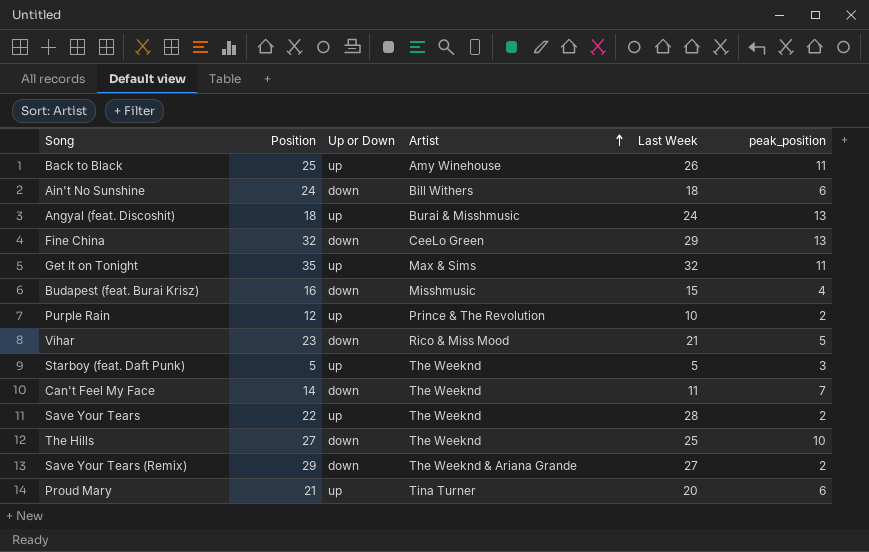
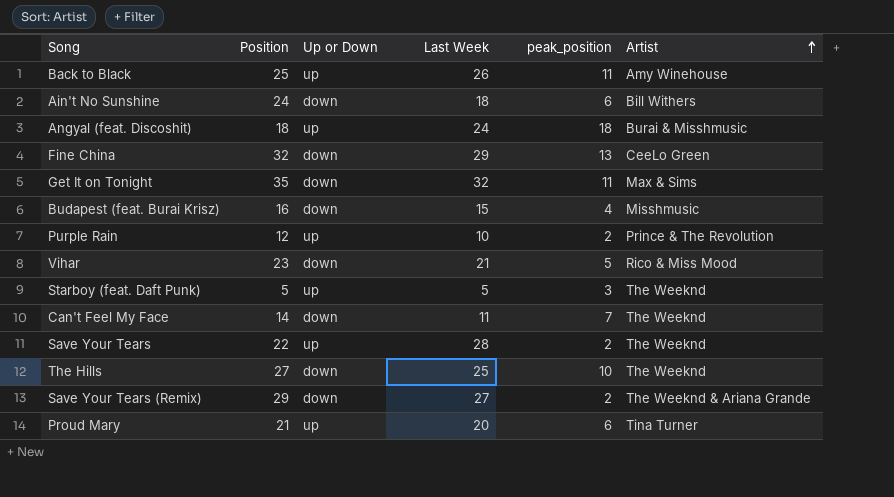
column Artist | position: 4 -> 6
Angyal (feat. Discoshit) | peak_position: 13 -> 18
Get It on Tonight | Up or Down: up -> down

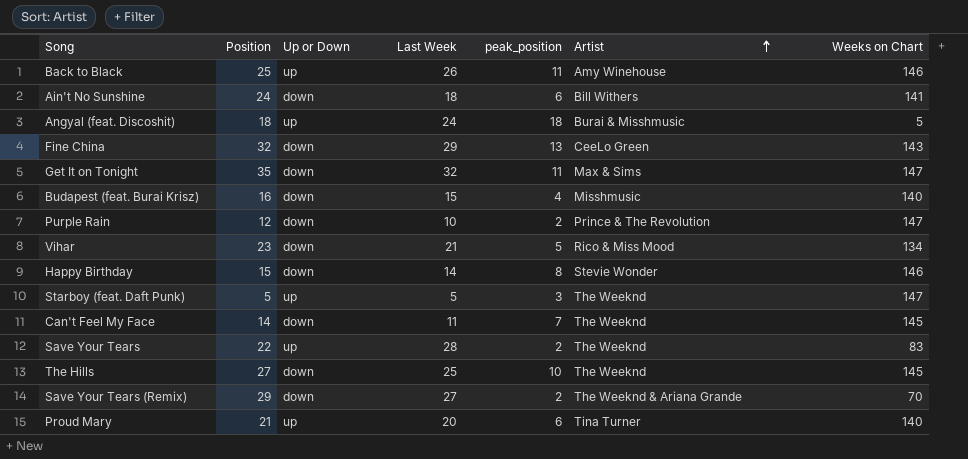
column Weeks on Chart | position: none -> 7
Purple Rain | Up or Down: up -> down
row Happy Birthday: none -> 15 | down | 14 | 8 | Stevie Wonder | 146

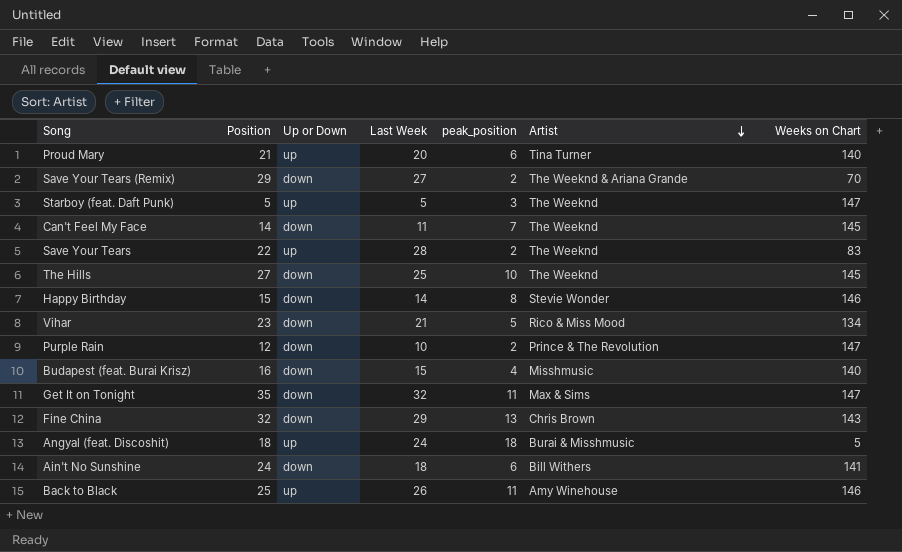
row order: Artist ascending -> Artist descending
Fine China | Artist: CeeLo Green -> Chris Brown

